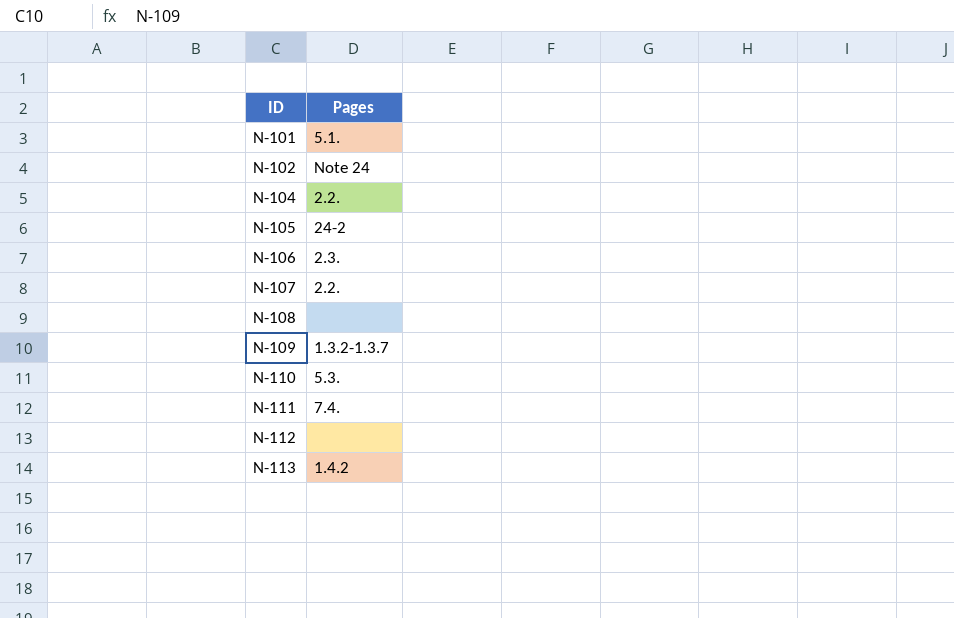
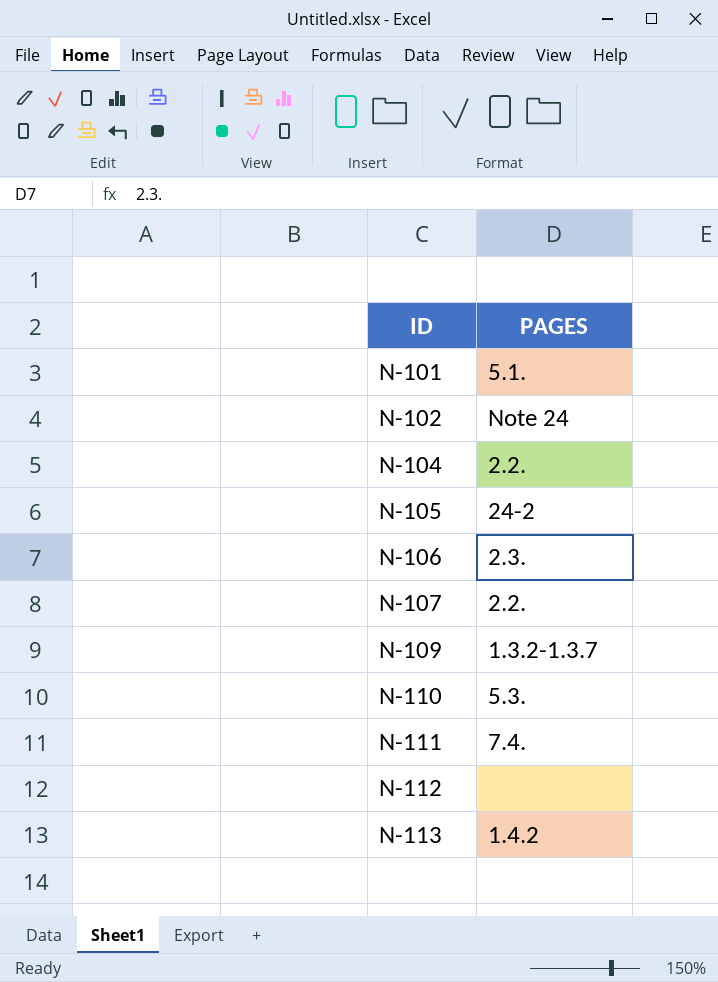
column name: Pages -> PAGES
row N-108: none -> none

